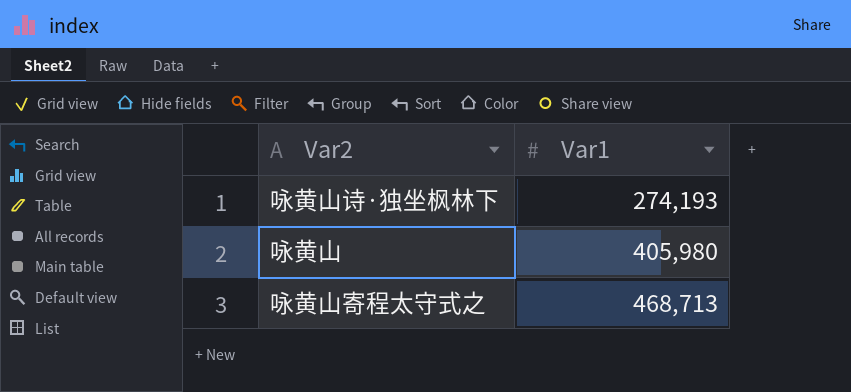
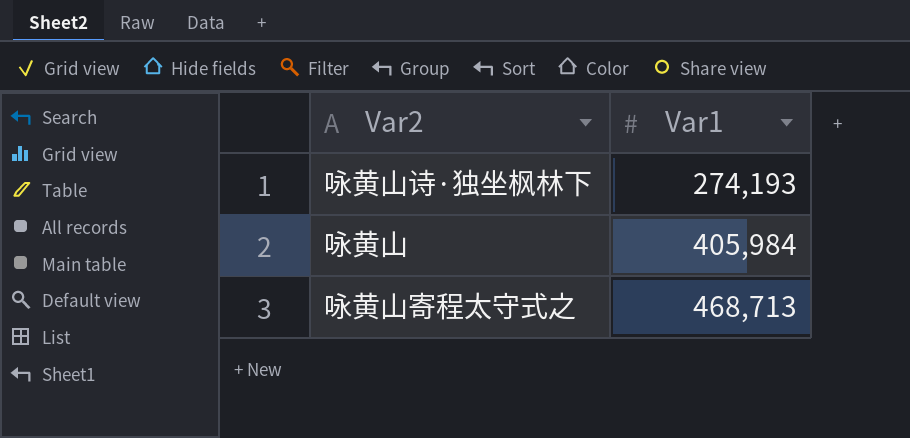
咏黄山 | Var1: 405,980 -> 405,984

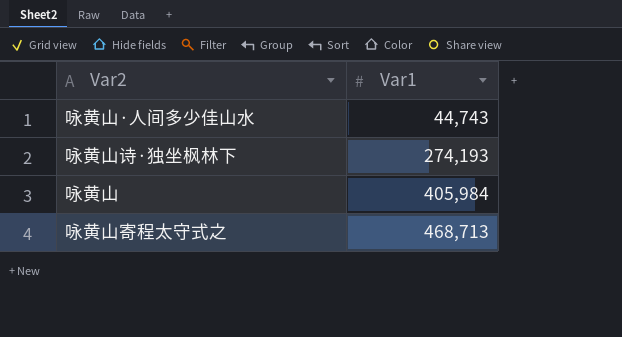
row 咏黄山·人间多少佳山水: none -> 44,743

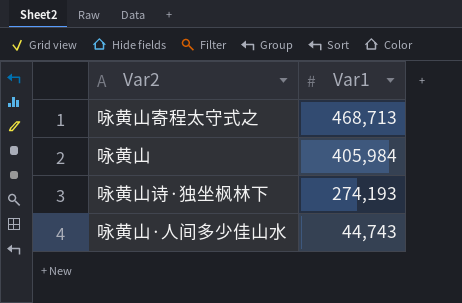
row order: Var1 ascending -> Var1 descending

